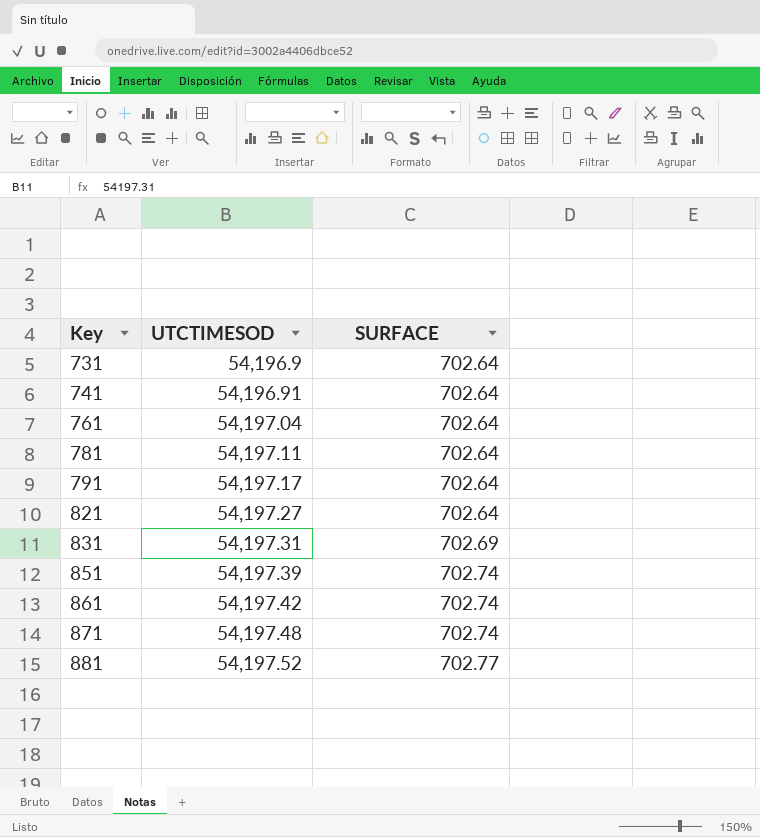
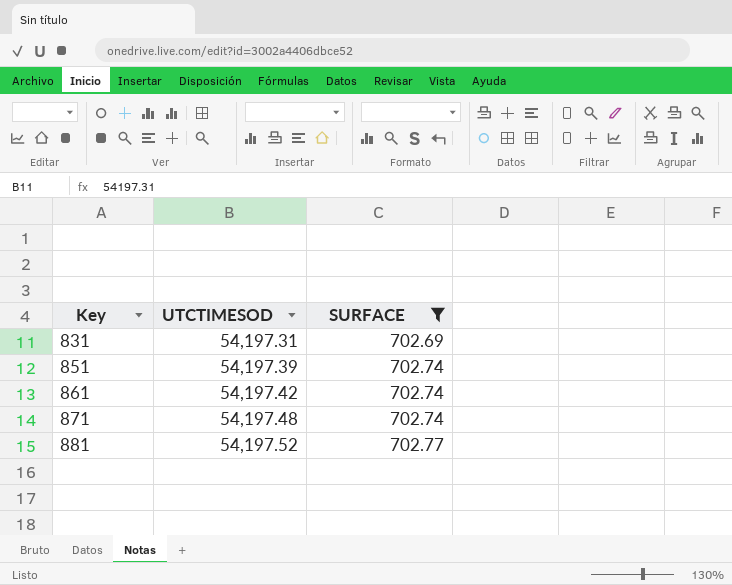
filter: none -> SURFACE != 702.64

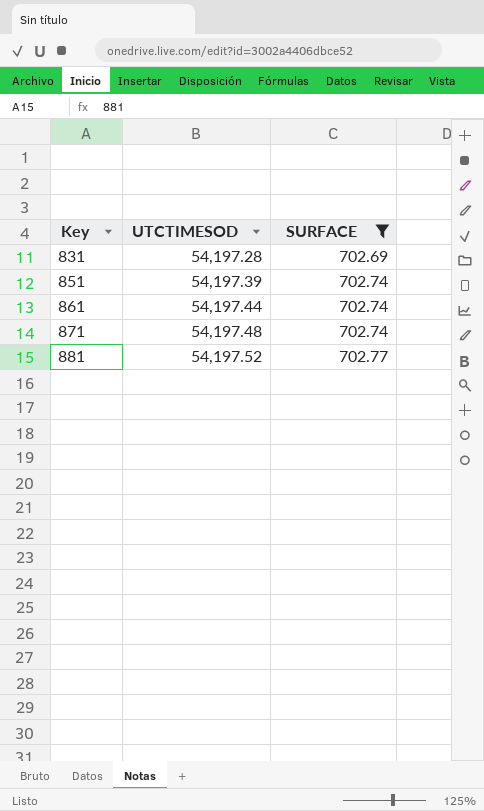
831 | UTCTIMESOD: 54,197.31 -> 54,197.28
861 | UTCTIMESOD: 54,197.42 -> 54,197.44

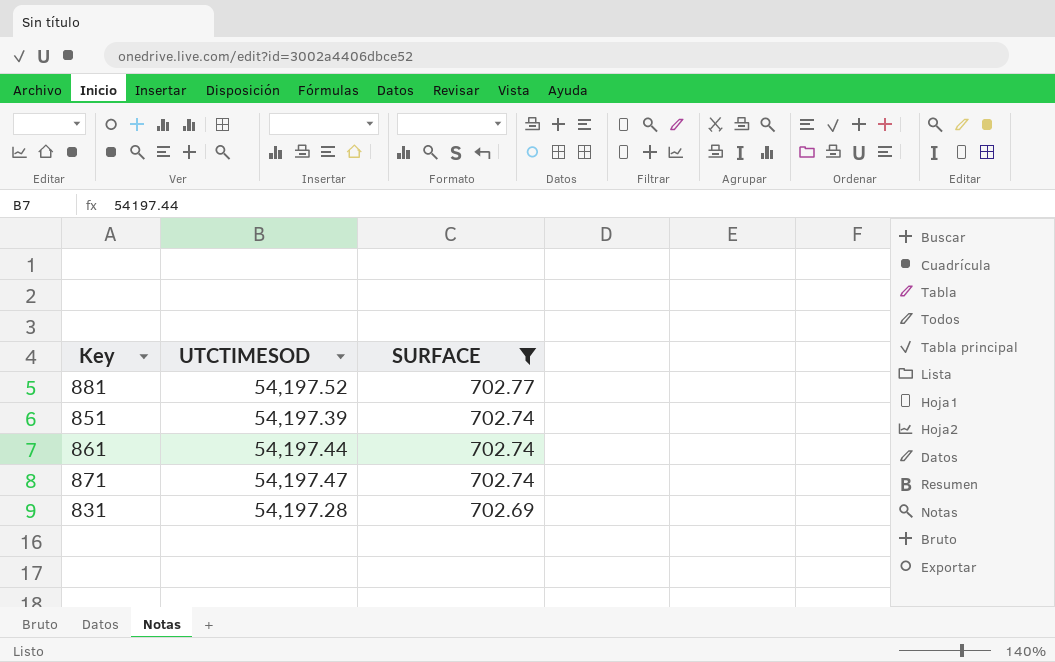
row order: Key ascending -> SURFACE descending
871 | UTCTIMESOD: 54,197.48 -> 54,197.47

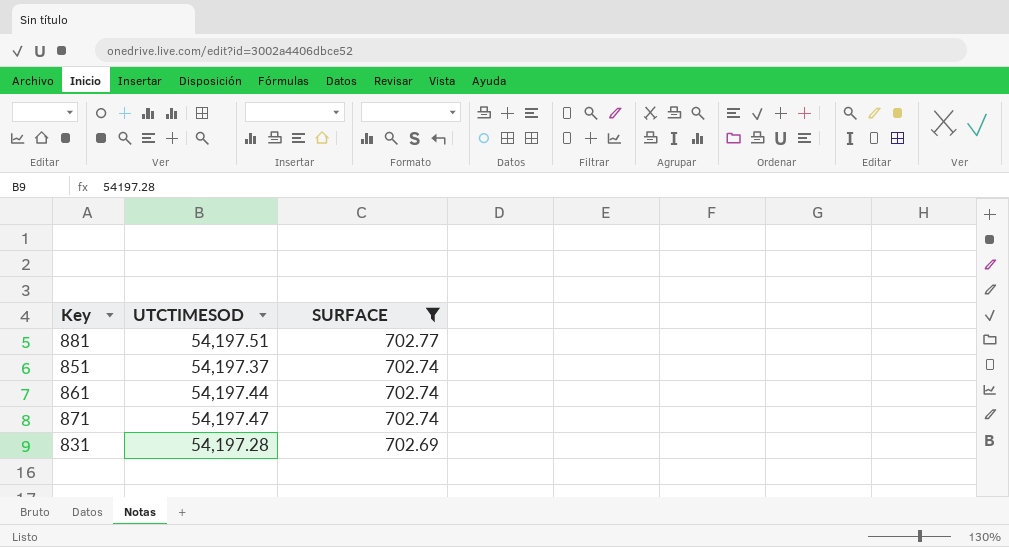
881 | UTCTIMESOD: 54,197.52 -> 54,197.51
851 | UTCTIMESOD: 54,197.39 -> 54,197.37

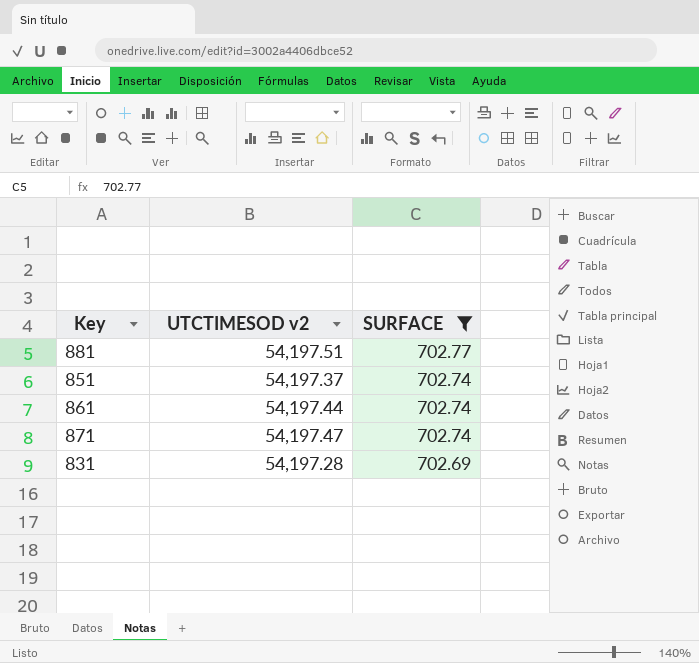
column name: UTCTIMESOD -> UTCTIMESOD v2

